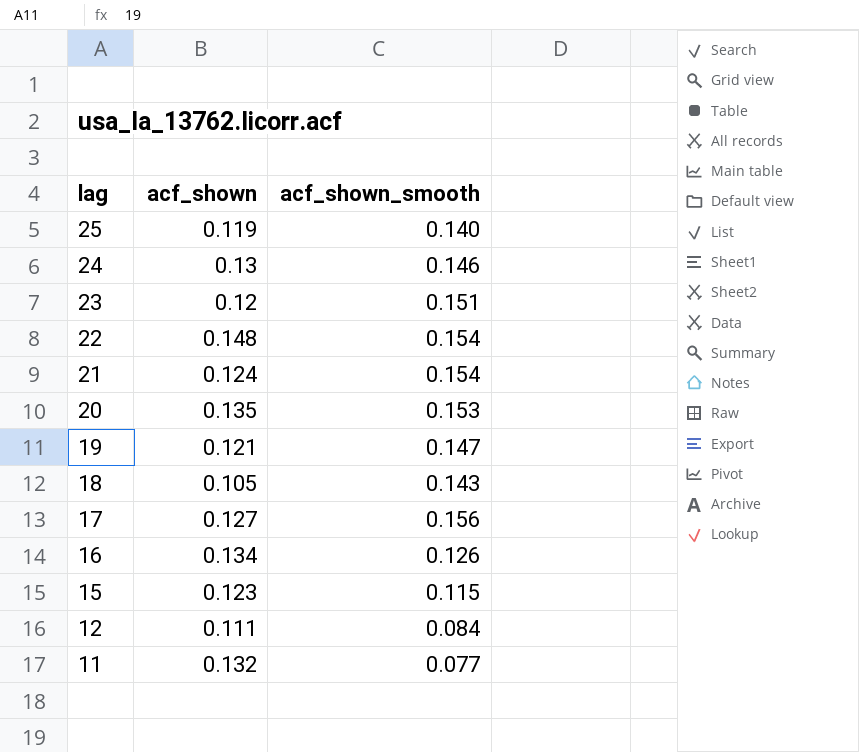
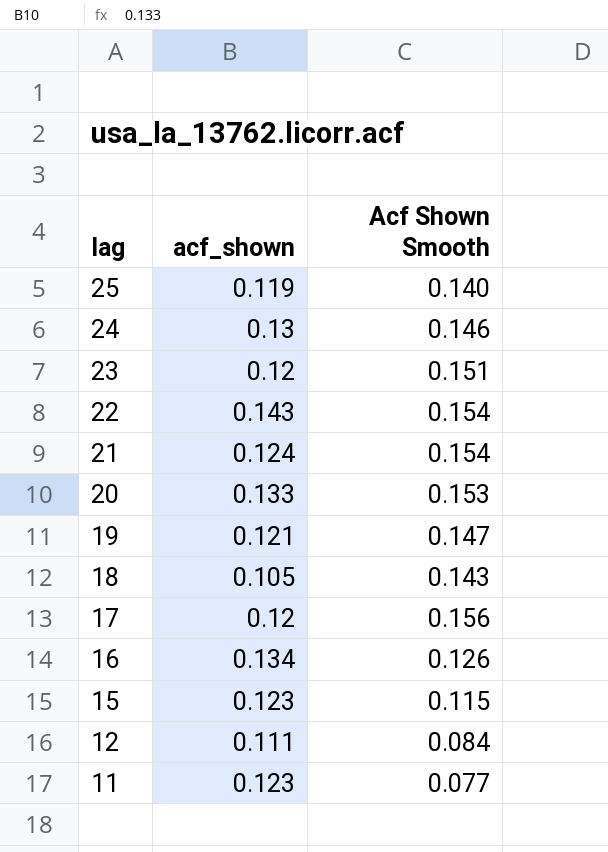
column name: acf_shown_smooth -> Acf Shown Smooth
22 | acf_shown: 0.148 -> 0.143
20 | acf_shown: 0.135 -> 0.133
17 | acf_shown: 0.127 -> 0.12
11 | acf_shown: 0.132 -> 0.123

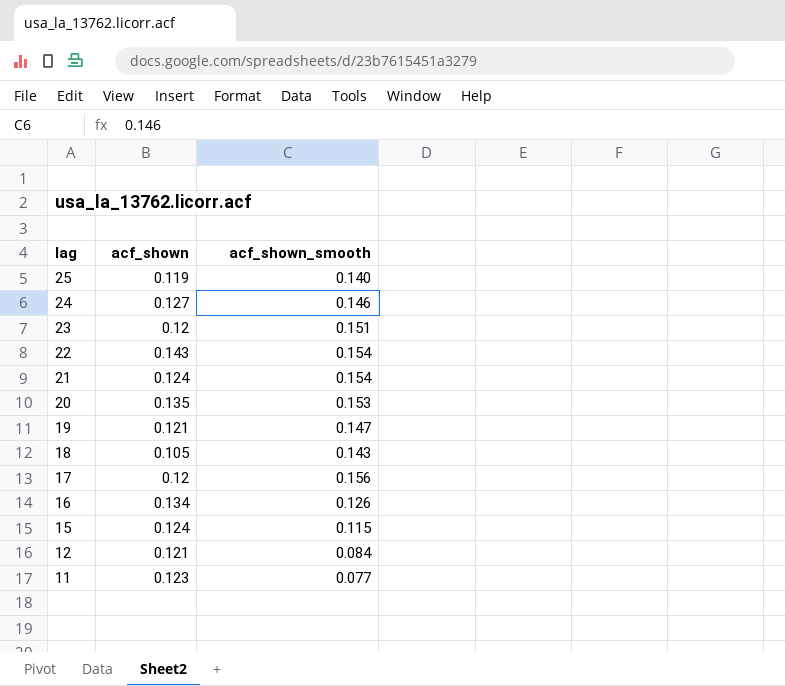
column name: Acf Shown Smooth -> acf_shown_smooth
24 | acf_shown: 0.13 -> 0.127
20 | acf_shown: 0.133 -> 0.135
15 | acf_shown: 0.123 -> 0.124
12 | acf_shown: 0.111 -> 0.121

